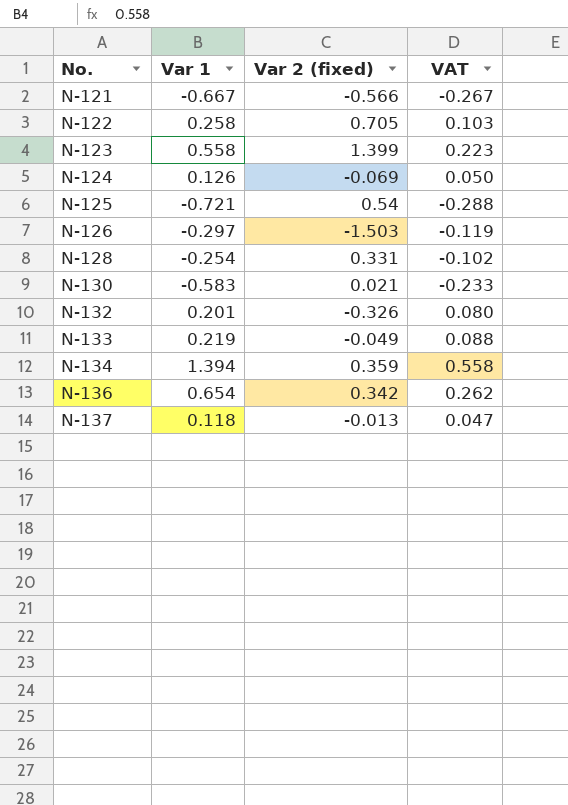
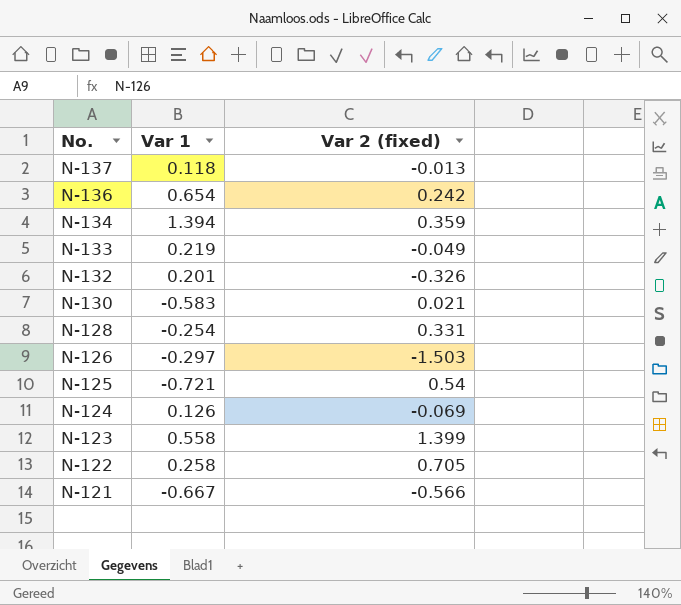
row order: No. ascending -> No. descending
column VAT | formula: [Var 1] * 0.4 -> none
N-136 | Var 2 (fixed): 0.342 -> 0.242

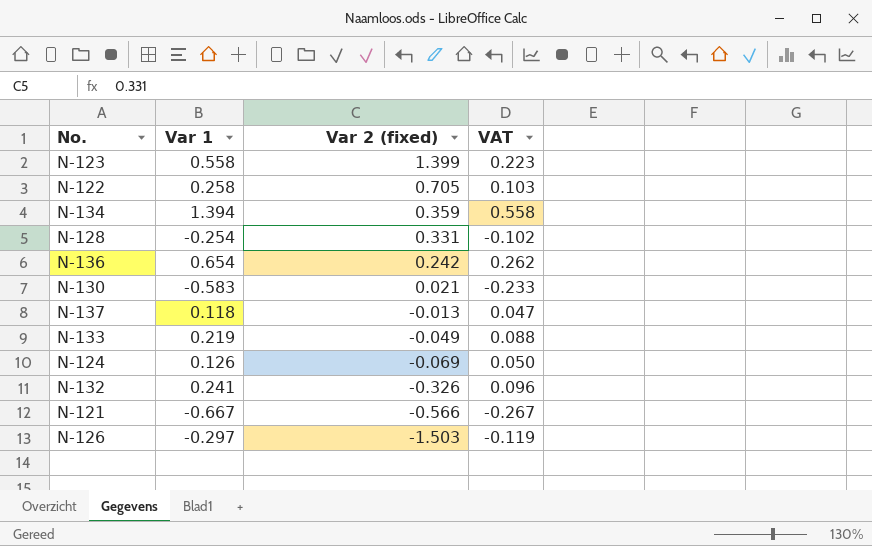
row order: No. descending -> Var 2 (fixed) descending
column VAT | formula: none -> [Var 1] * 0.4
row N-125: -0.721 | 0.54 -> none
N-132 | Var 1: 0.201 -> 0.241

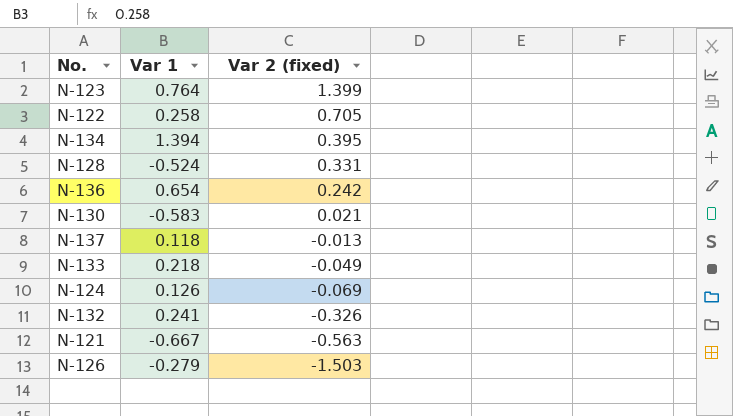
column VAT | formula: [Var 1] * 0.4 -> none
N-123 | Var 1: 0.558 -> 0.764
N-134 | Var 2 (fixed): 0.359 -> 0.395
N-128 | Var 1: -0.254 -> -0.524
N-133 | Var 1: 0.219 -> 0.218
N-121 | Var 2 (fixed): -0.566 -> -0.563
N-126 | Var 1: -0.297 -> -0.279

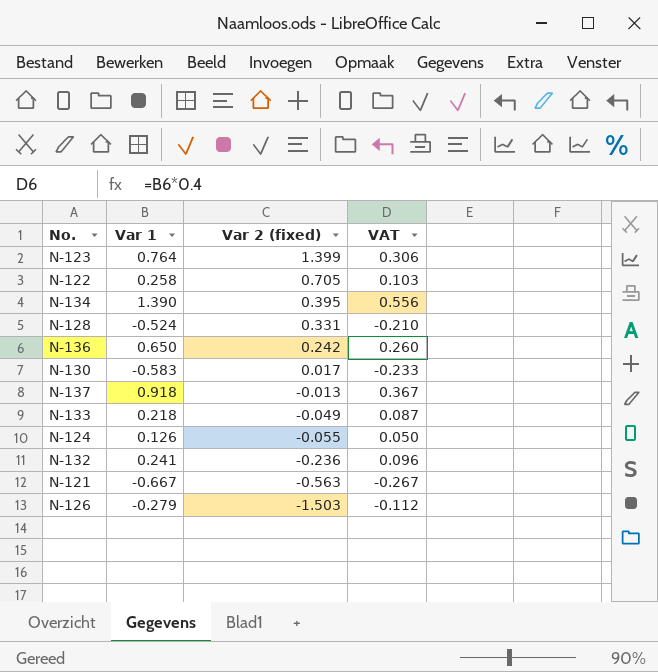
column VAT | formula: none -> [Var 1] * 0.4
N-134 | Var 1: 1.394 -> 1.390
N-136 | Var 1: 0.654 -> 0.650
N-130 | Var 2 (fixed): 0.021 -> 0.017
N-137 | Var 1: 0.118 -> 0.918
N-124 | Var 2 (fixed): -0.069 -> -0.055
N-132 | Var 2 (fixed): -0.326 -> -0.236

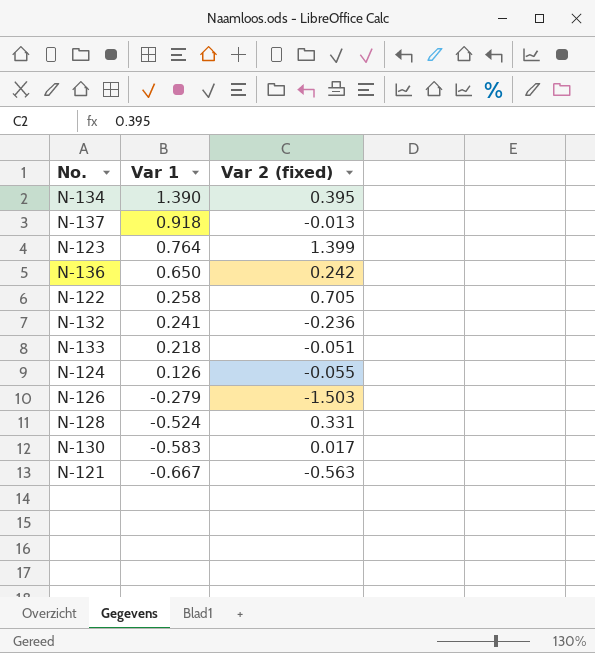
row order: Var 2 (fixed) descending -> Var 1 descending
column VAT | formula: [Var 1] * 0.4 -> none
N-133 | Var 2 (fixed): -0.049 -> -0.051

